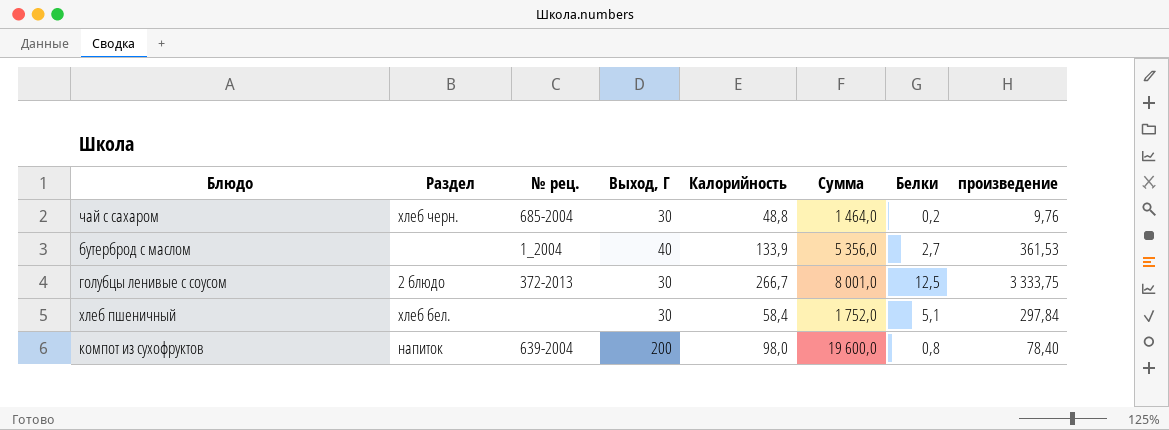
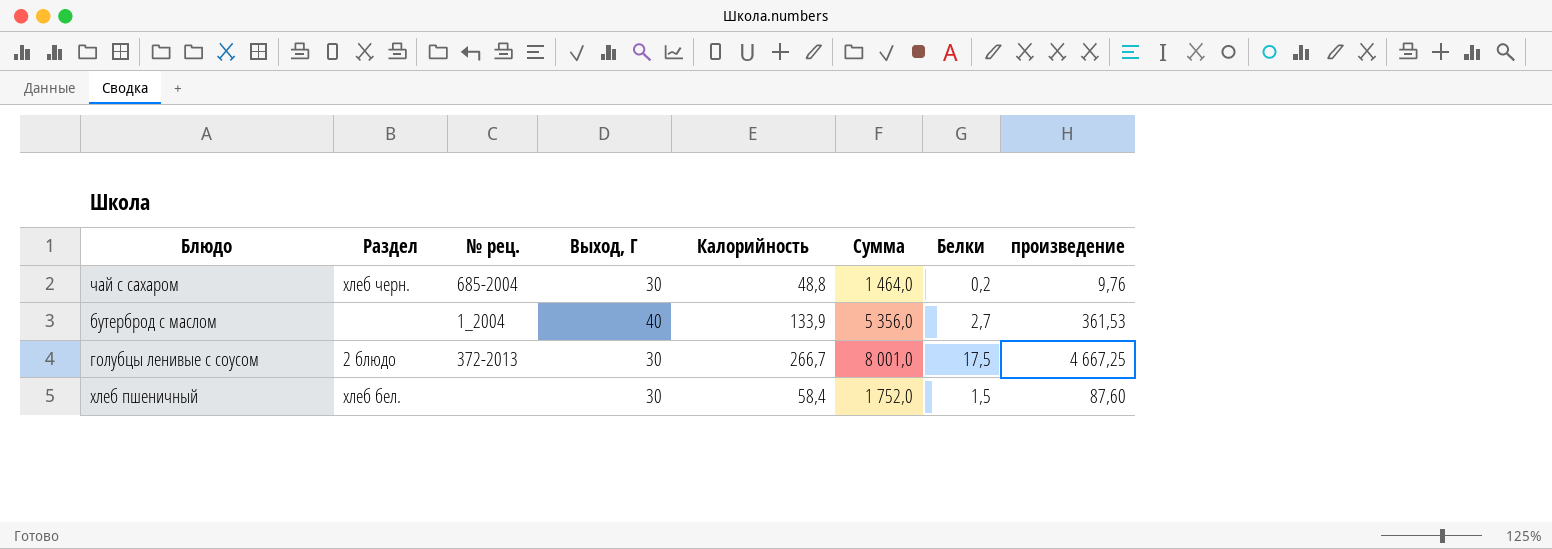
row компот из сухофруктов: напиток | 639-2004 | 200 | 98,0 | 19 600,0 | 0,8 | 78,40 -> none
голубцы ленивые с соусом | Белки: 12,5 -> 17,5
голубцы ленивые с соусом | произведение: 3 333,75 -> 4 667,25
хлеб пшеничный | Белки: 5,1 -> 1,5
хлеб пшеничный | произведение: 297,84 -> 87,60

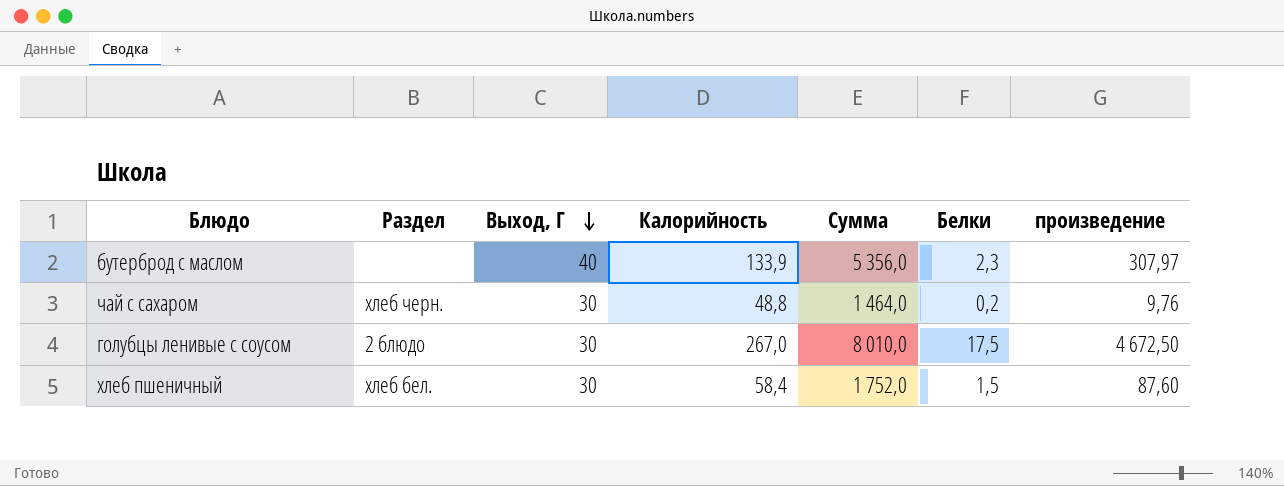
row order: none -> Выход, Г descending
column № рец. | position: 3 -> none
бутерброд с маслом | Белки: 2,7 -> 2,3
бутерброд с маслом | произведение: 361,53 -> 307,97
голубцы ленивые с соусом | Калорийность: 266,7 -> 267,0
голубцы ленивые с соусом | Сумма: 8 001,0 -> 8 010,0
голубцы ленивые с соусом | произведение: 4 667,25 -> 4 672,50

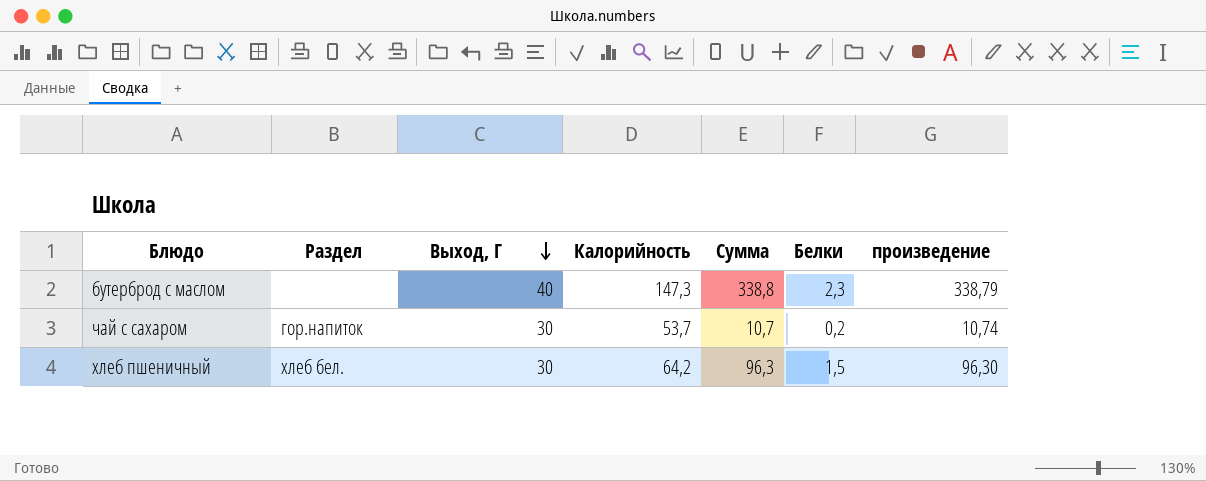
column Сумма | formula: [Выход, Г] * [Калорийность] -> [Калорийность] * [Белки]
row голубцы ленивые с соусом: 2 блюдо | 30 | 267,0 | 8 010,0 | 17,5 | 4 672,50 -> none
бутерброд с маслом | Калорийность: 133,9 -> 147,3
бутерброд с маслом | произведение: 307,97 -> 338,79
чай с сахаром | Раздел: хлеб черн. -> гор.напиток
чай с сахаром | Калорийность: 48,8 -> 53,7
чай с сахаром | произведение: 9,76 -> 10,74
хлеб пшеничный | Калорийность: 58,4 -> 64,2
хлеб пшеничный | произведение: 87,60 -> 96,30

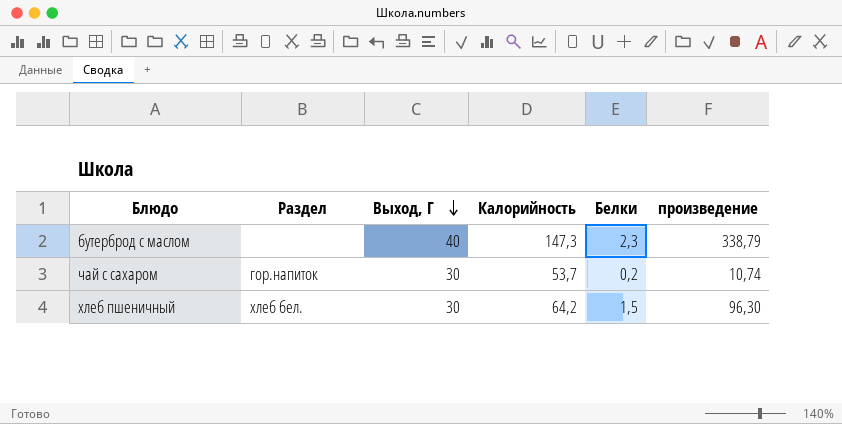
column Сумма | formula: [Калорийность] * [Белки] -> none

